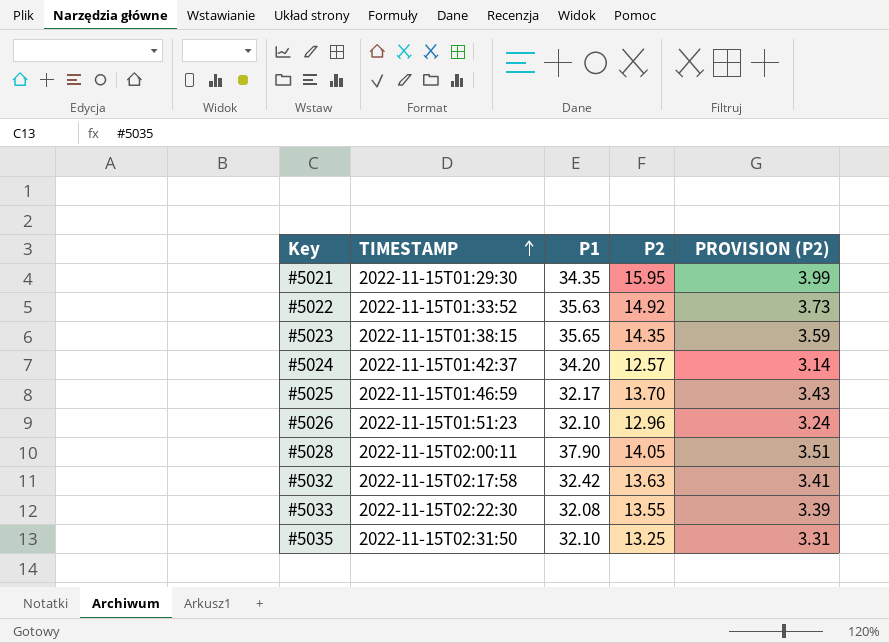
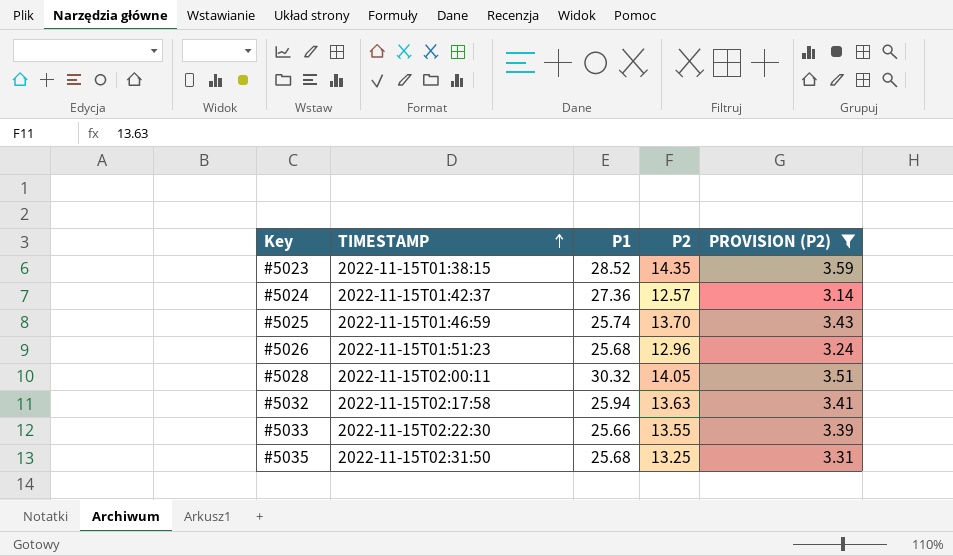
filter: none -> PROVISION (P2) <= 3.59
#5023 | P1: 35.65 -> 28.52
#5024 | P1: 34.20 -> 27.36
#5025 | P1: 32.17 -> 25.74
#5026 | P1: 32.10 -> 25.68
#5028 | P1: 37.90 -> 30.32
#5032 | P1: 32.42 -> 25.94
#5033 | P1: 32.08 -> 25.66
#5035 | P1: 32.10 -> 25.68

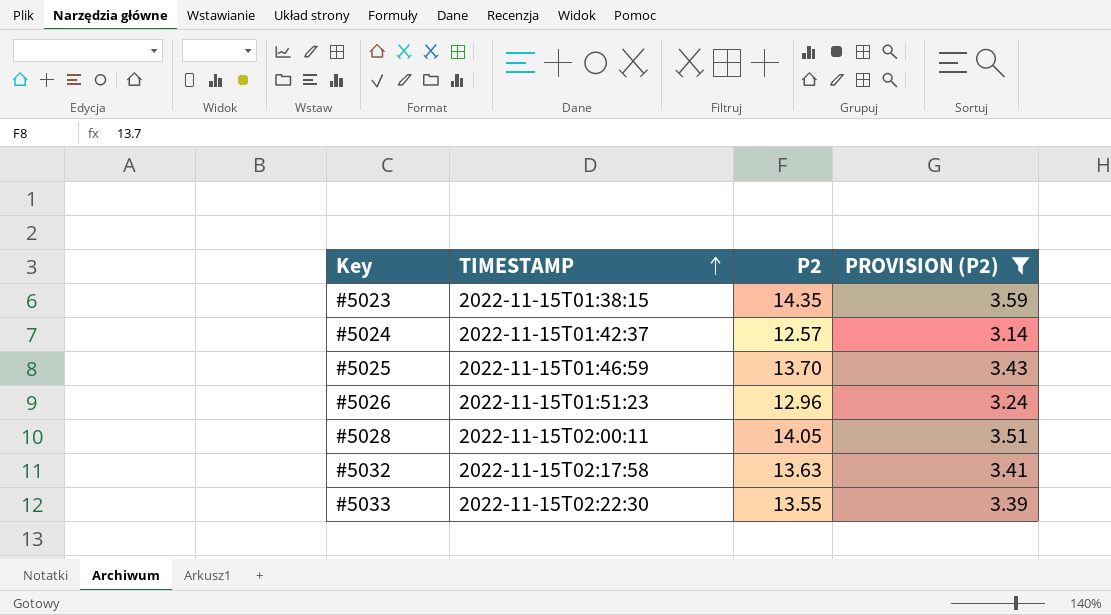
column P1 | position: 3 -> none
row #5035: 2022-11-15T02:31:50 | 25.68 | 13.25 | 3.31 -> none

